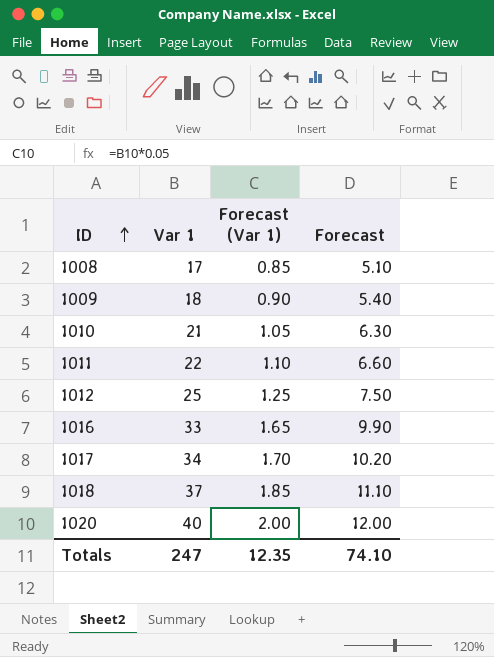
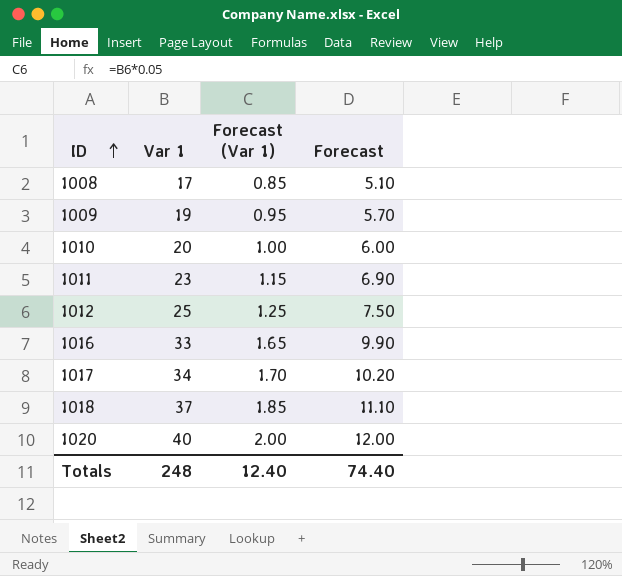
1009 | Var 1: 18 -> 19
1009 | Forecast (Var 1): 0.90 -> 0.95
1009 | Forecast: 5.40 -> 5.70
1010 | Var 1: 21 -> 20
1010 | Forecast (Var 1): 1.05 -> 1.00
1010 | Forecast: 6.30 -> 6.00
1011 | Var 1: 22 -> 23
1011 | Forecast (Var 1): 1.10 -> 1.15
1011 | Forecast: 6.60 -> 6.90
Totals | Var 1: 247 -> 248
Totals | Forecast (Var 1): 12.35 -> 12.40
Totals | Forecast: 74.10 -> 74.40

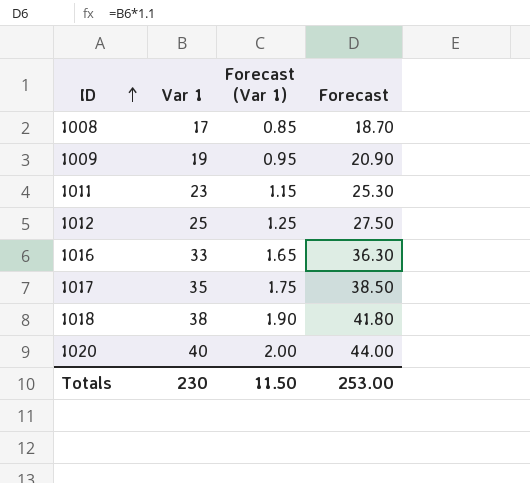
column Forecast | formula: [Var 1] * 0.3 -> [Var 1] * 1.1
row 1010: 20 | 1.00 | 6.00 -> none
1017 | Var 1: 34 -> 35
1017 | Forecast (Var 1): 1.70 -> 1.75
1018 | Var 1: 37 -> 38
1018 | Forecast (Var 1): 1.85 -> 1.90
Totals | Var 1: 248 -> 230
Totals | Forecast (Var 1): 12.40 -> 11.50
Totals | Forecast: 74.40 -> 253.00

